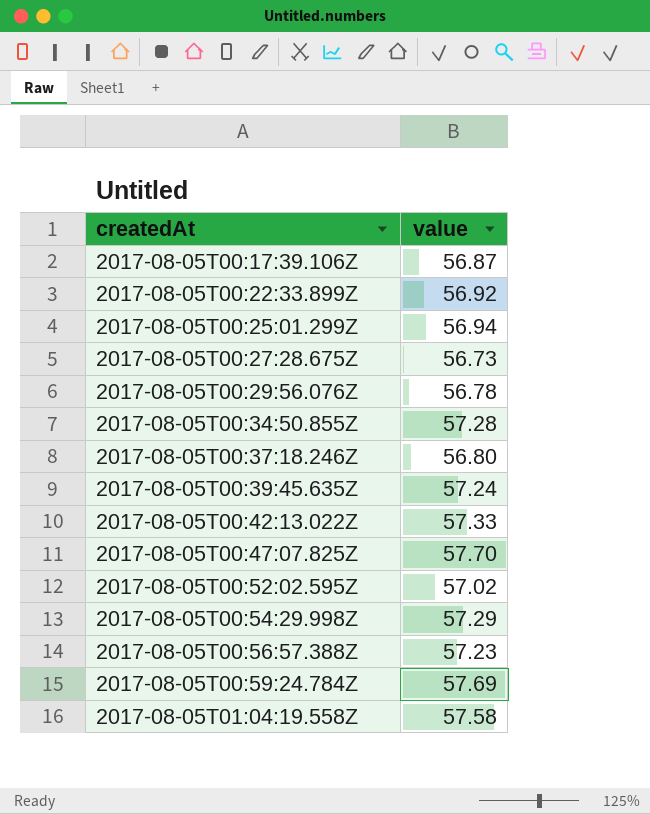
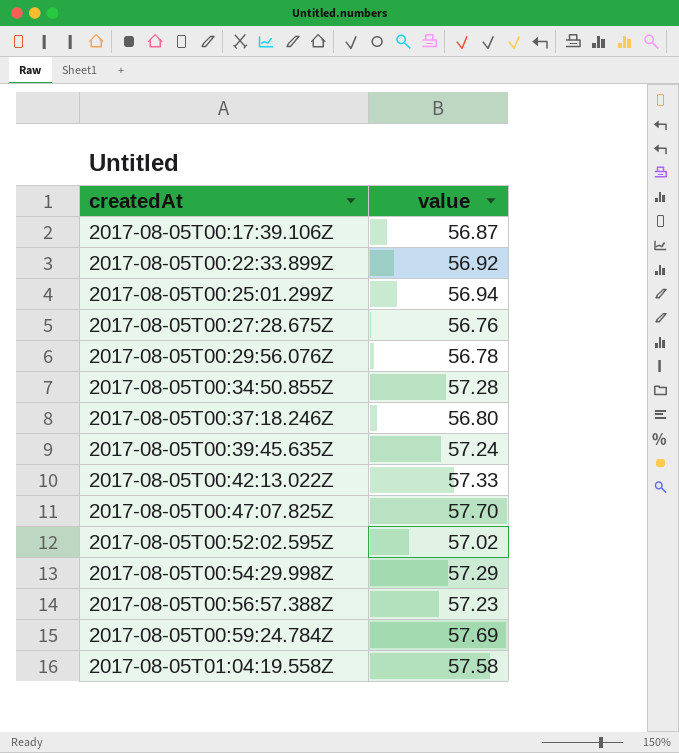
2017-08-05T00:27:28.675Z | value: 56.73 -> 56.76

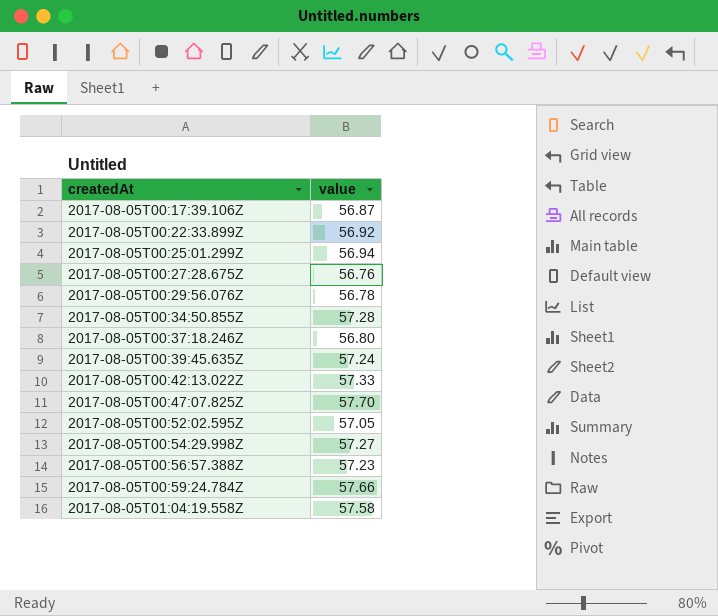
2017-08-05T00:52:02.595Z | value: 57.02 -> 57.05
2017-08-05T00:54:29.998Z | value: 57.29 -> 57.27
2017-08-05T00:59:24.784Z | value: 57.69 -> 57.66

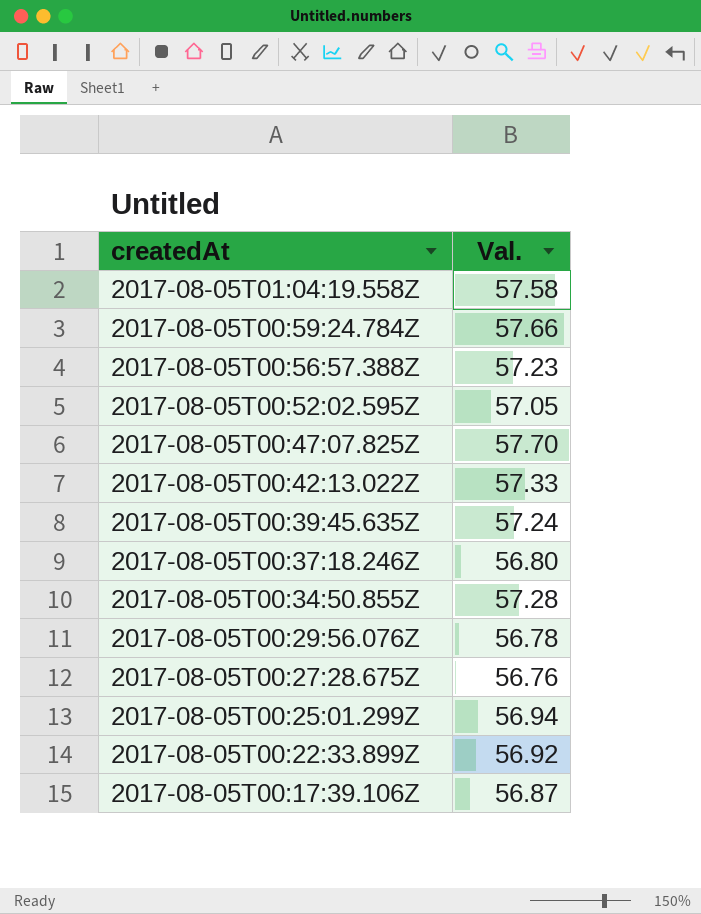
row order: createdAt ascending -> createdAt descending
column name: value -> Val.
row 2017-08-05T00:54:29.998Z: 57.27 -> none

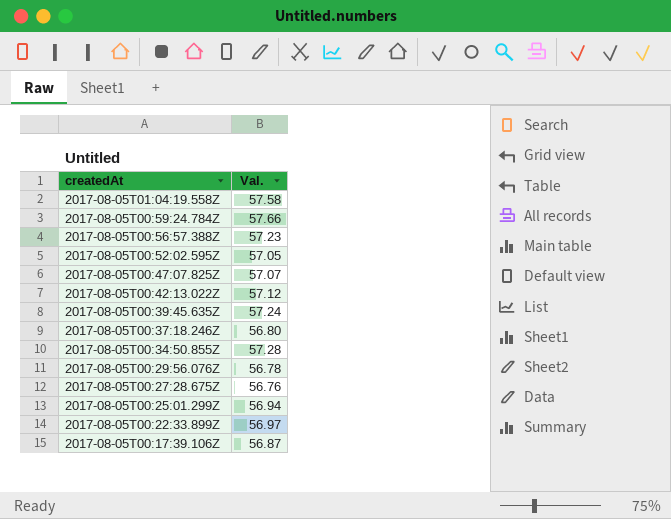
2017-08-05T00:47:07.825Z | Val.: 57.70 -> 57.07
2017-08-05T00:42:13.022Z | Val.: 57.33 -> 57.12
2017-08-05T00:22:33.899Z | Val.: 56.92 -> 56.97

